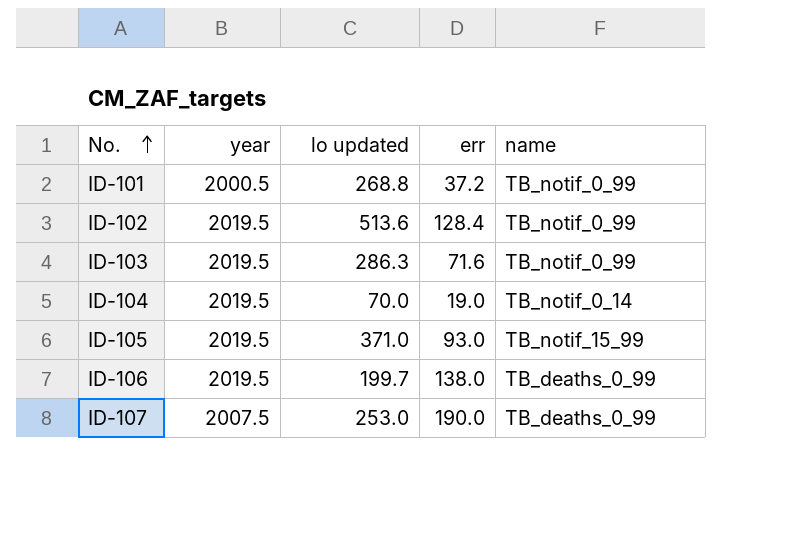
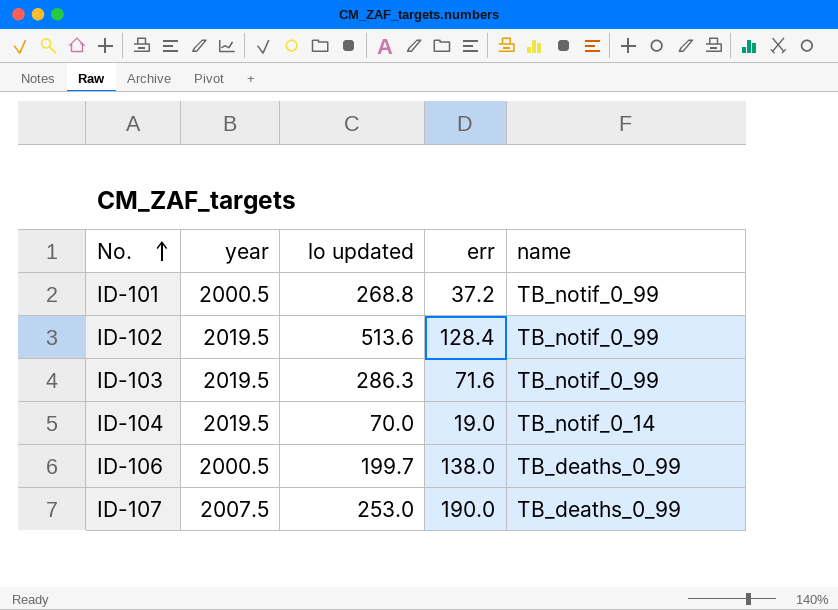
row ID-105: 2019.5 | 371.0 | 93.0 | TB_notif_15_99 -> none
ID-106 | year: 2019.5 -> 2000.5

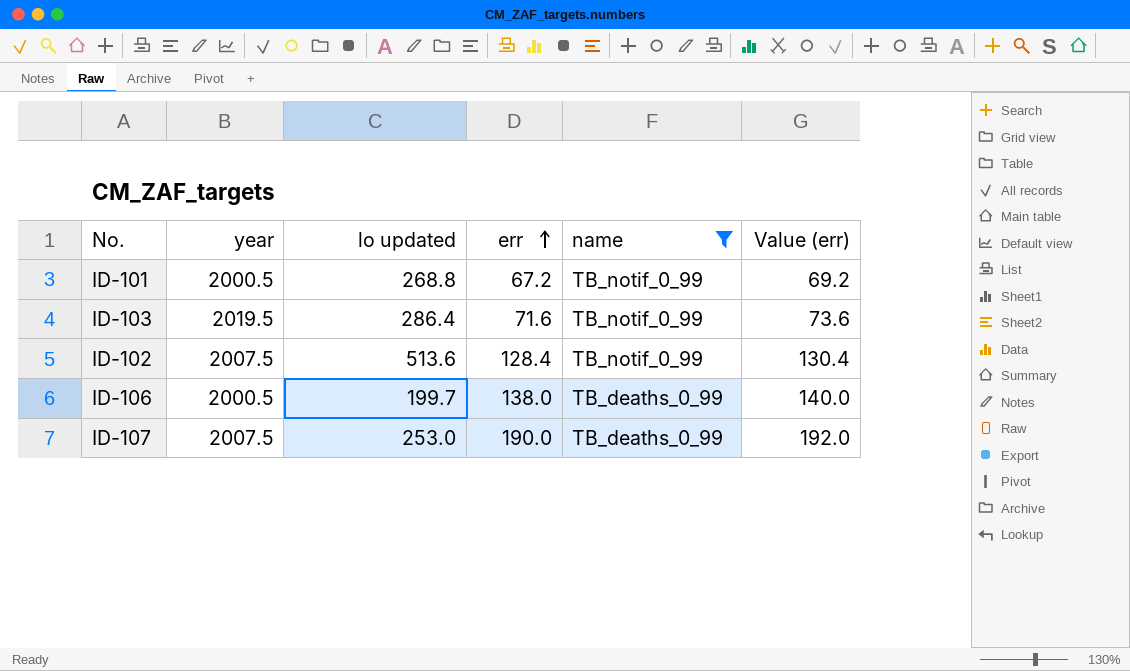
filter: none -> name != TB_notif_0_14
row order: No. ascending -> err ascending
column Value (err) | formula: none -> [err] + 2
ID-101 | err: 37.2 -> 67.2
ID-103 | lo updated: 286.3 -> 286.4
ID-102 | year: 2019.5 -> 2007.5

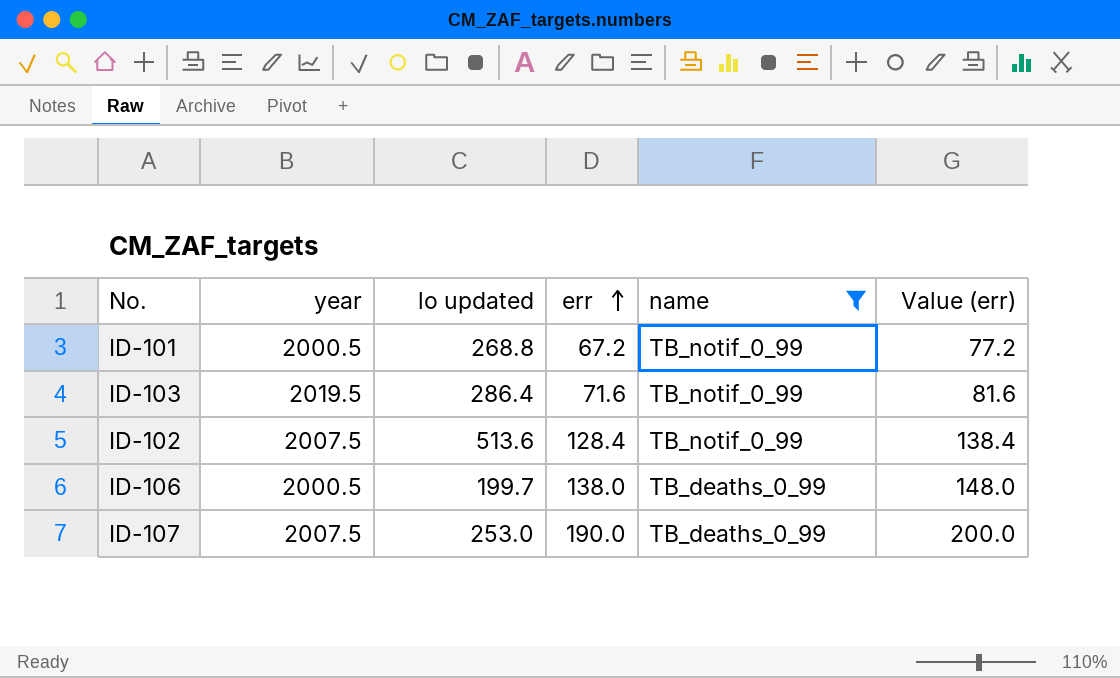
column Value (err) | formula: [err] + 2 -> [err] + 10

